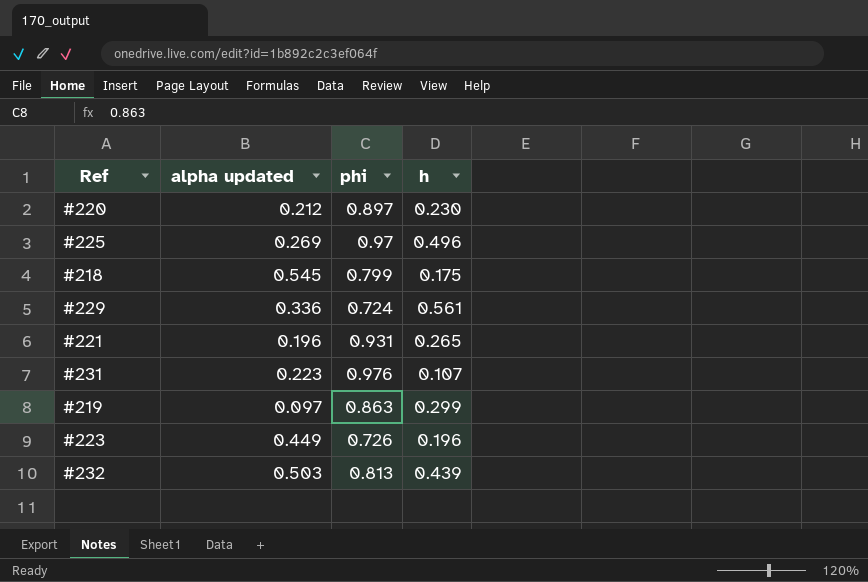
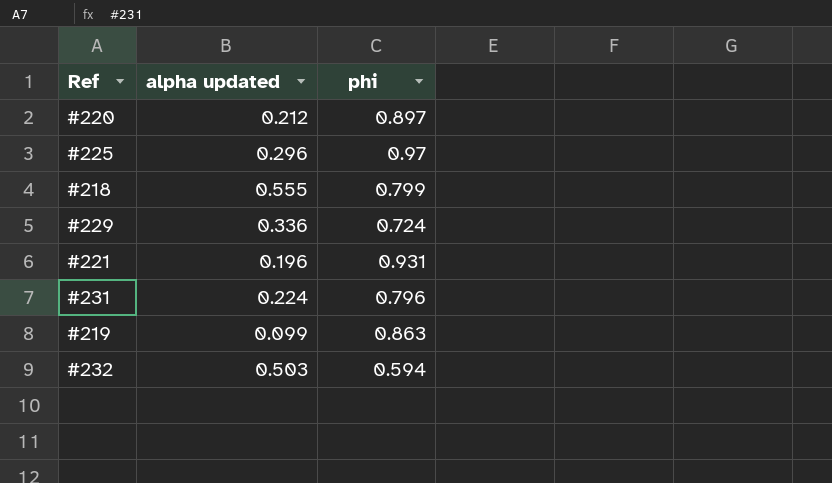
column h | position: 4 -> none
row #223: 0.449 | 0.726 | 0.196 -> none
#225 | alpha updated: 0.269 -> 0.296
#218 | alpha updated: 0.545 -> 0.555
#231 | alpha updated: 0.223 -> 0.224
#231 | phi: 0.976 -> 0.796
#219 | alpha updated: 0.097 -> 0.099
#232 | phi: 0.813 -> 0.594

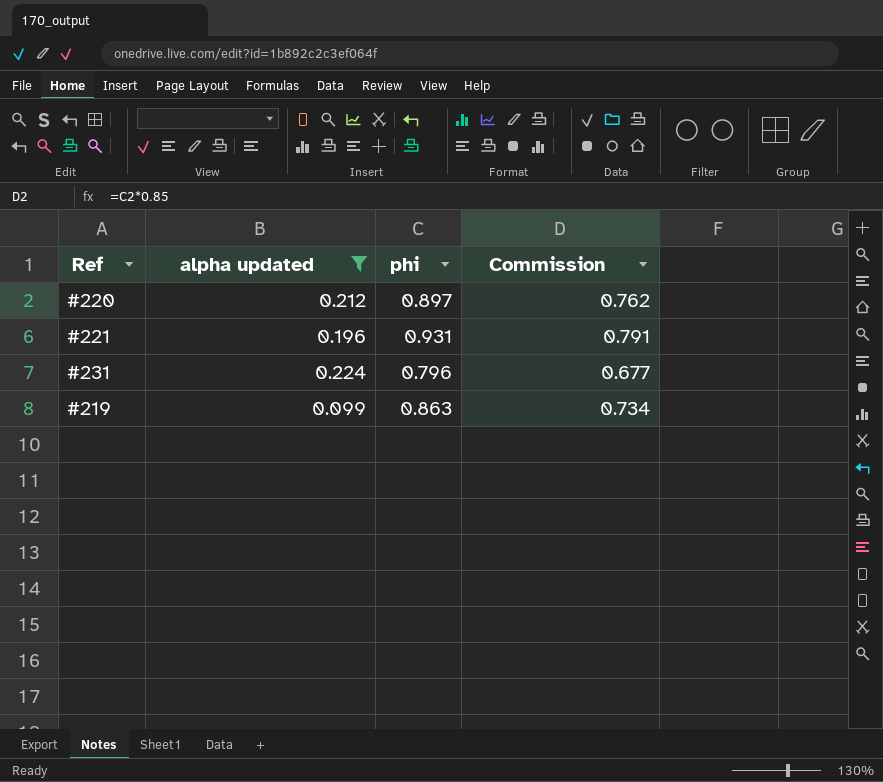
filter: none -> alpha updated <= 0.224
column Commission | formula: none -> [phi] * 0.85

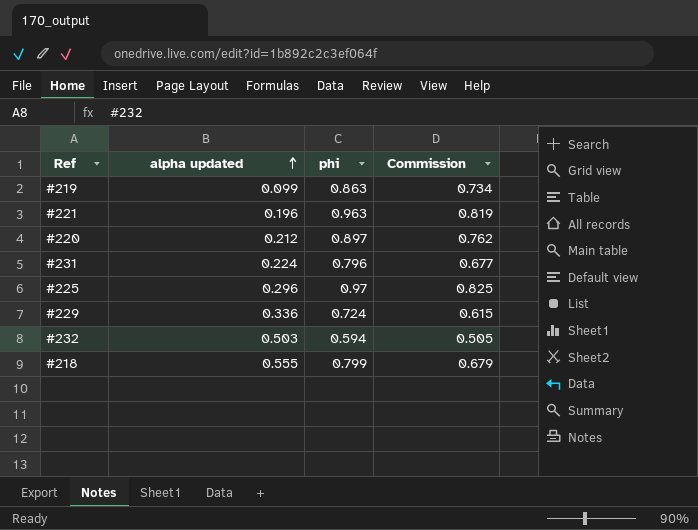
filter: alpha updated <= 0.224 -> none
row order: none -> alpha updated ascending
#221 | phi: 0.931 -> 0.963
#221 | Commission: 0.791 -> 0.819

